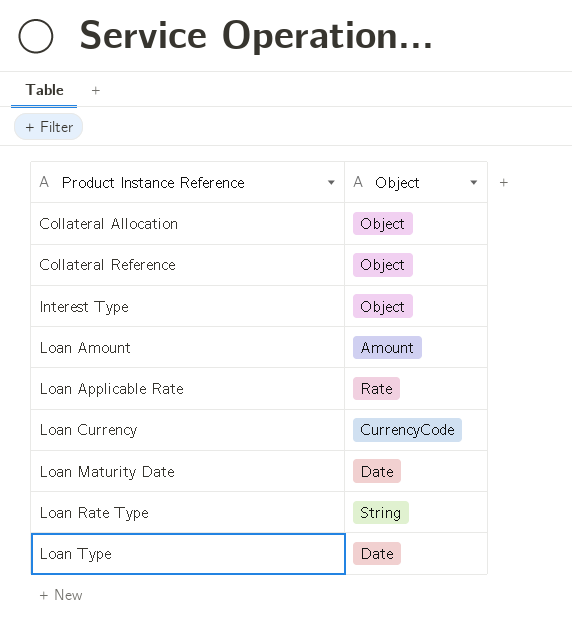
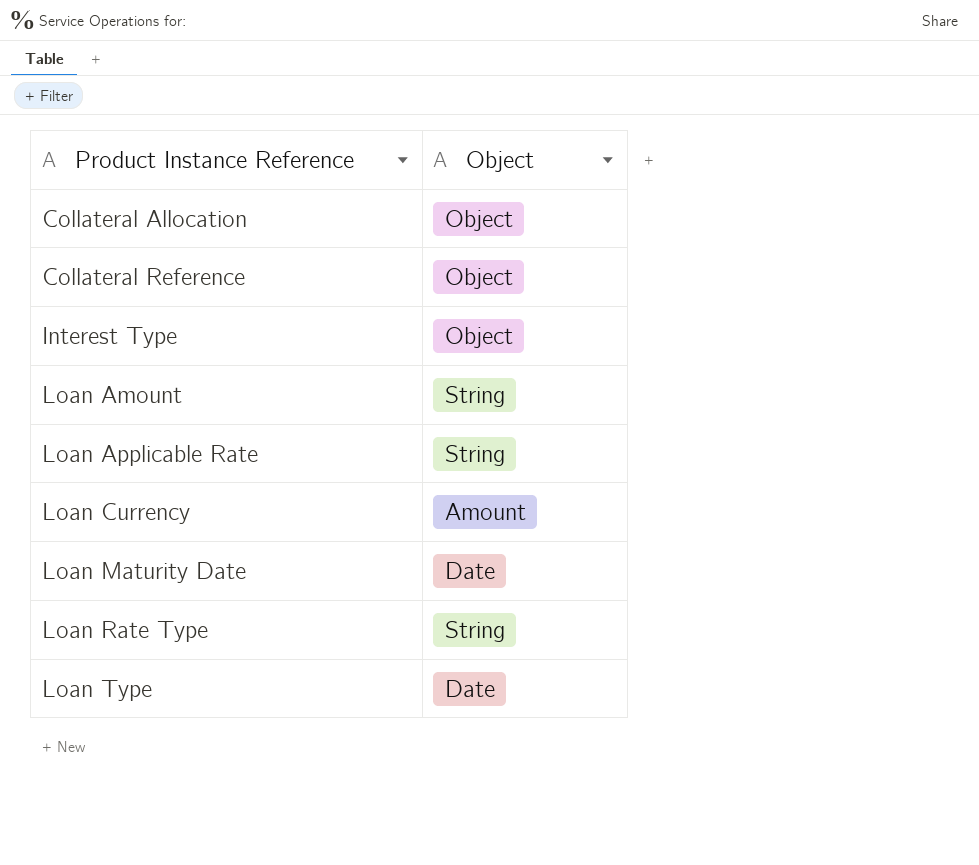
Loan Amount | Object: Amount -> String
Loan Applicable Rate | Object: Rate -> String
Loan Currency | Object: CurrencyCode -> Amount

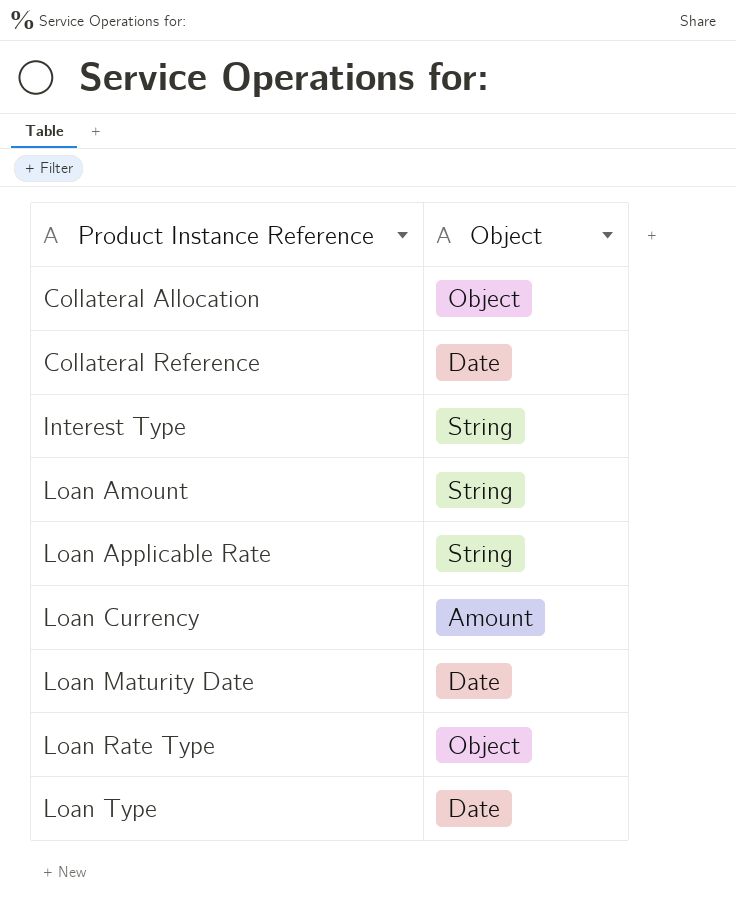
Collateral Reference | Object: Object -> Date
Interest Type | Object: Object -> String
Loan Rate Type | Object: String -> Object

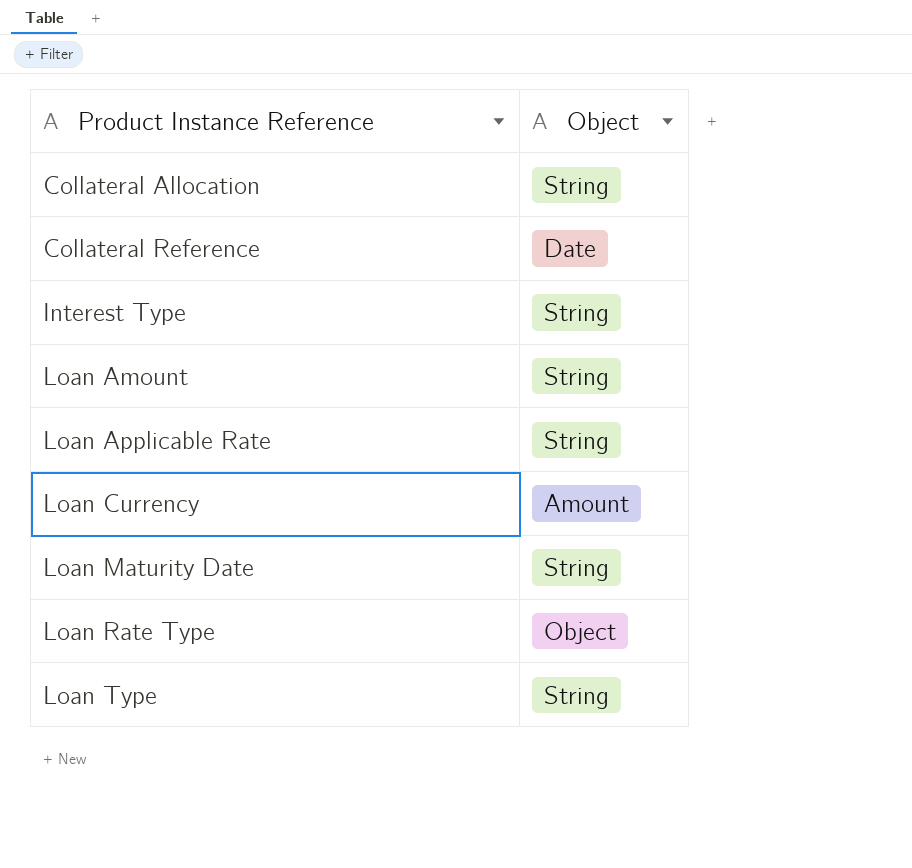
Collateral Allocation | Object: Object -> String
Loan Maturity Date | Object: Date -> String
Loan Type | Object: Date -> String

